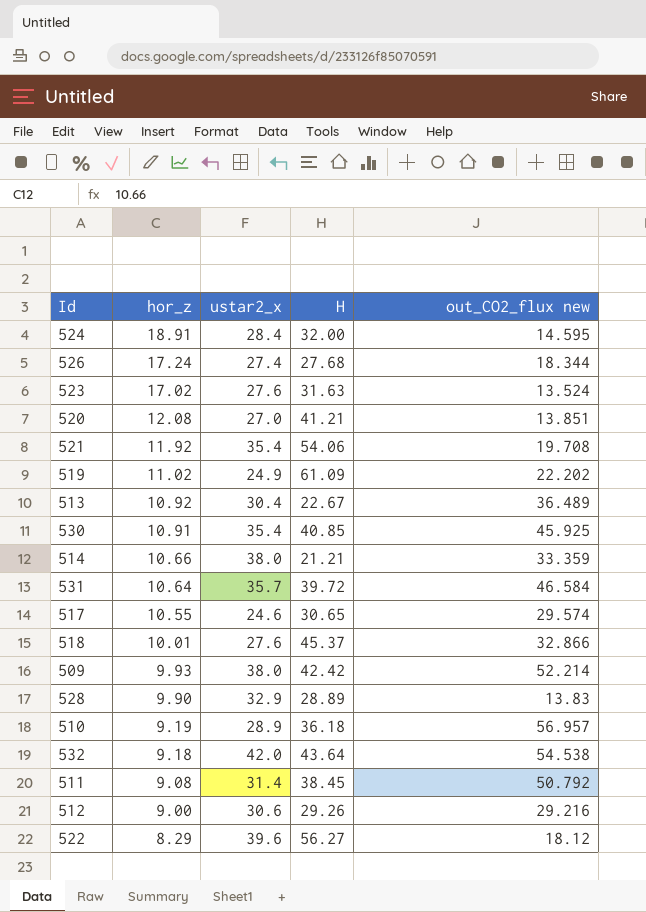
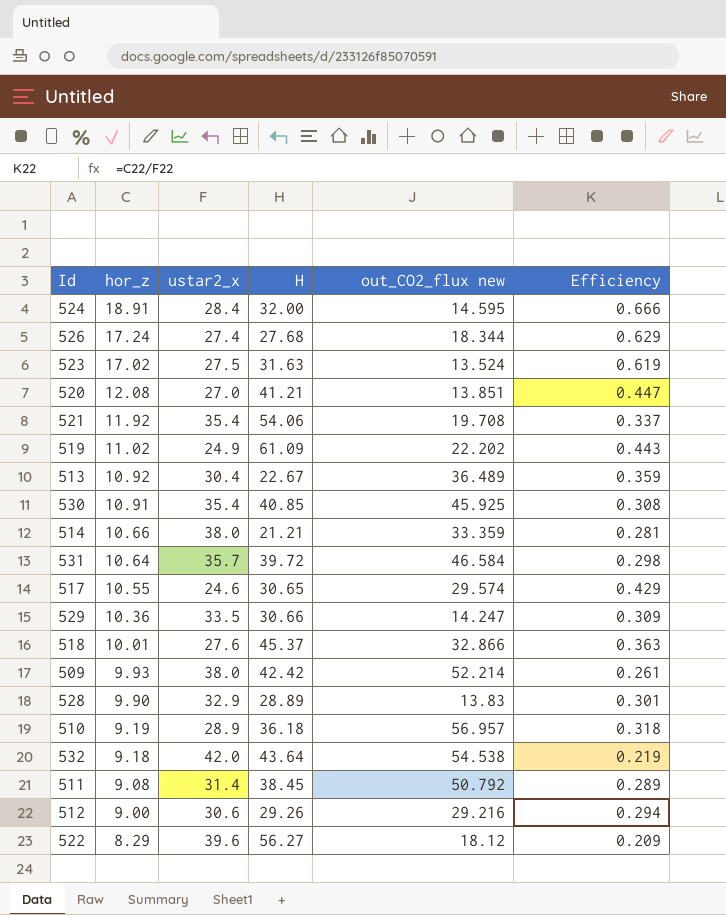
column Efficiency | formula: none -> [hor_z] / [ustar2_x]
523 | ustar2_x: 27.6 -> 27.5
row 529: none -> 10.36 | 33.5 | 30.66 | 14.247 | 0.309

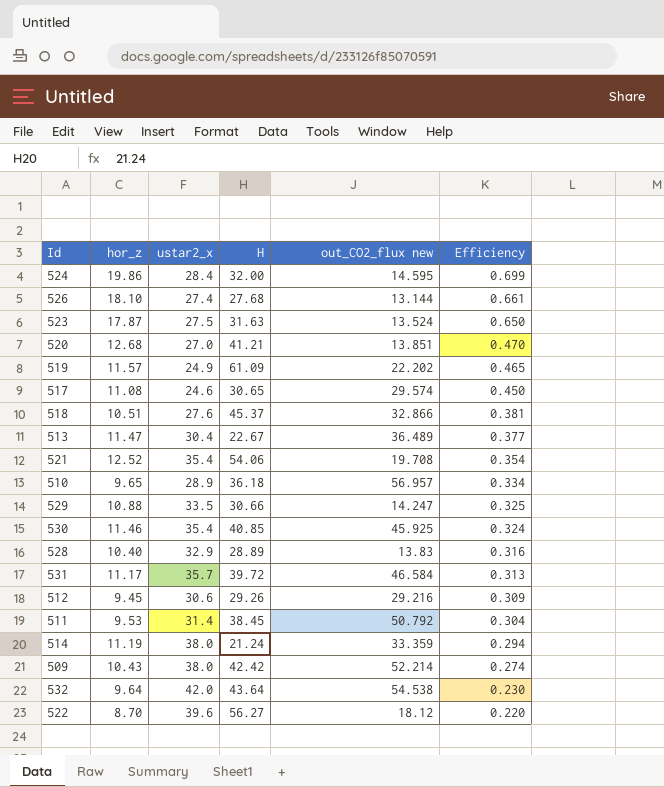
row order: hor_z descending -> Efficiency descending
524 | hor_z: 18.91 -> 19.86
524 | Efficiency: 0.666 -> 0.699
526 | hor_z: 17.24 -> 18.10
526 | out_CO2_flux new: 18.344 -> 13.144
526 | Efficiency: 0.629 -> 0.661
523 | hor_z: 17.02 -> 17.87
523 | Efficiency: 0.619 -> 0.650
520 | hor_z: 12.08 -> 12.68
520 | Efficiency: 0.447 -> 0.470
519 | hor_z: 11.02 -> 11.57
519 | Efficiency: 0.443 -> 0.465
517 | hor_z: 10.55 -> 11.08
517 | Efficiency: 0.429 -> 0.450
518 | hor_z: 10.01 -> 10.51
518 | Efficiency: 0.363 -> 0.381
513 | hor_z: 10.92 -> 11.47
513 | Efficiency: 0.359 -> 0.377
521 | hor_z: 11.92 -> 12.52
521 | Efficiency: 0.337 -> 0.354
510 | hor_z: 9.19 -> 9.65
510 | Efficiency: 0.318 -> 0.334
529 | hor_z: 10.36 -> 10.88
529 | Efficiency: 0.309 -> 0.325
530 | hor_z: 10.91 -> 11.46
530 | Efficiency: 0.308 -> 0.324
528 | hor_z: 9.90 -> 10.40
528 | Efficiency: 0.301 -> 0.316
531 | hor_z: 10.64 -> 11.17
531 | Efficiency: 0.298 -> 0.313
512 | hor_z: 9.00 -> 9.45
512 | Efficiency: 0.294 -> 0.309
511 | hor_z: 9.08 -> 9.53
511 | Efficiency: 0.289 -> 0.304
514 | hor_z: 10.66 -> 11.19
514 | H: 21.21 -> 21.24
514 | Efficiency: 0.281 -> 0.294
509 | hor_z: 9.93 -> 10.43
509 | Efficiency: 0.261 -> 0.274
532 | hor_z: 9.18 -> 9.64
532 | Efficiency: 0.219 -> 0.230
522 | hor_z: 8.29 -> 8.70
522 | Efficiency: 0.209 -> 0.220

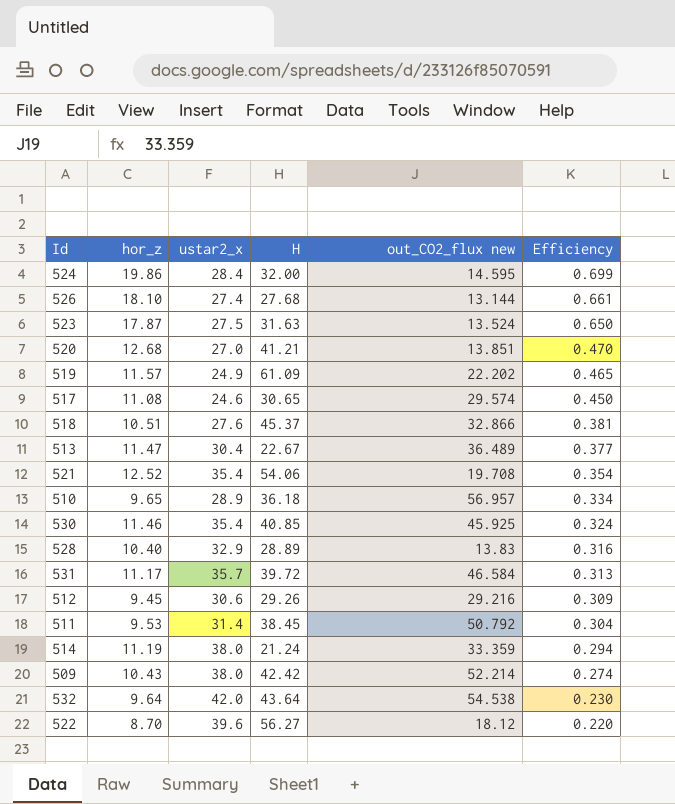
row 529: 10.88 | 33.5 | 30.66 | 14.247 | 0.325 -> none

